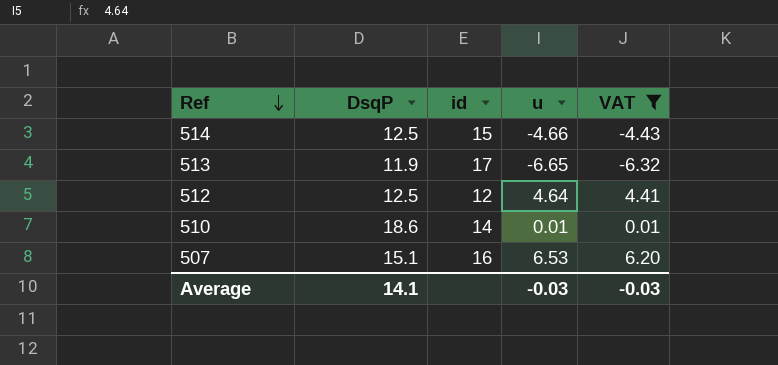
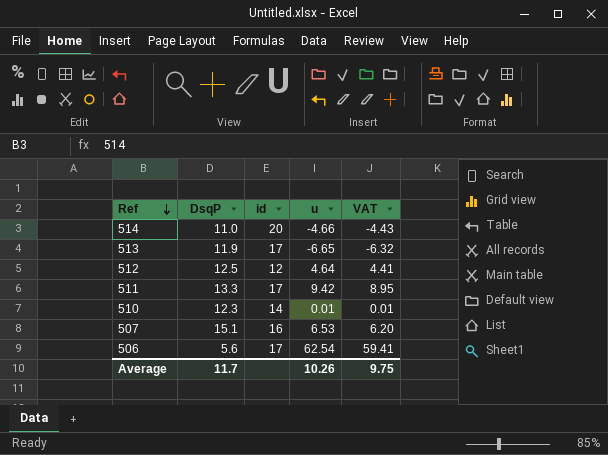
filter: VAT <= 6.20 -> none
514 | DsqP: 12.5 -> 11.0
514 | id: 15 -> 20
510 | DsqP: 18.6 -> 12.3
Average | DsqP: 14.1 -> 11.7
Average | u: -0.03 -> 10.26
Average | VAT: -0.03 -> 9.75

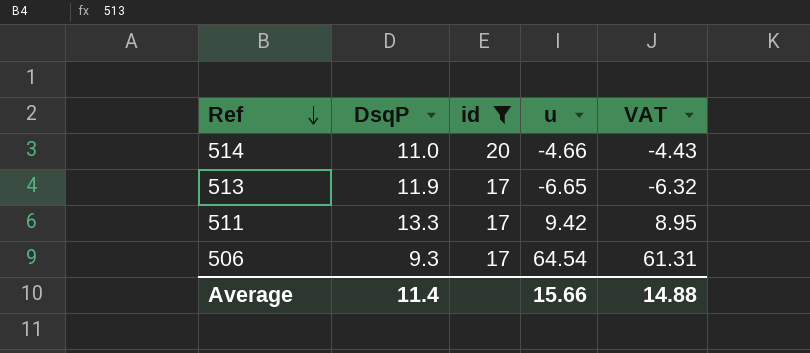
filter: none -> id >= 17
506 | DsqP: 5.6 -> 9.3
506 | u: 62.54 -> 64.54
506 | VAT: 59.41 -> 61.31
Average | DsqP: 11.7 -> 11.4
Average | u: 10.26 -> 15.66
Average | VAT: 9.75 -> 14.88

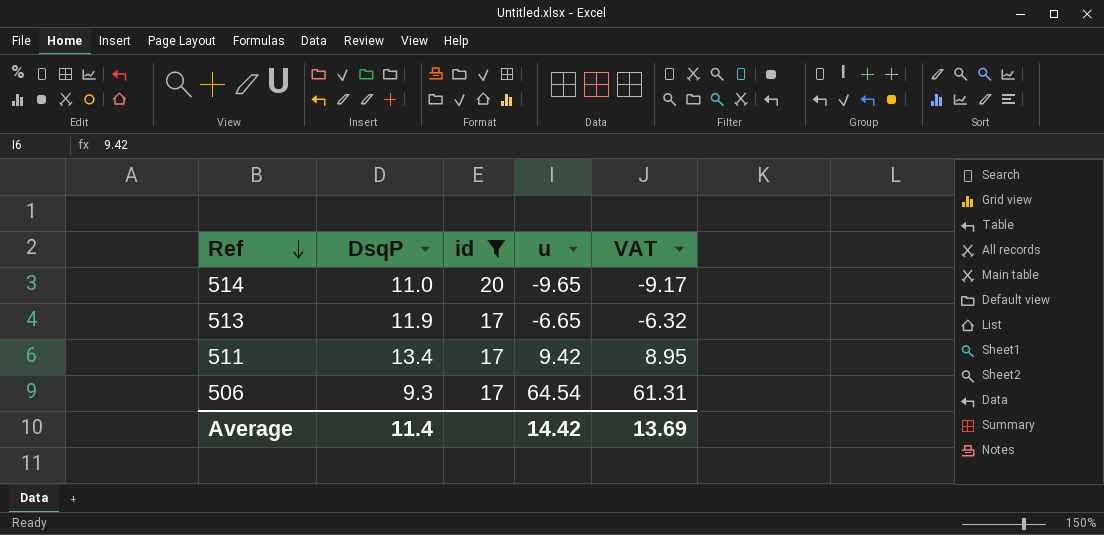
514 | u: -4.66 -> -9.65
514 | VAT: -4.43 -> -9.17
511 | DsqP: 13.3 -> 13.4
Average | u: 15.66 -> 14.42
Average | VAT: 14.88 -> 13.69

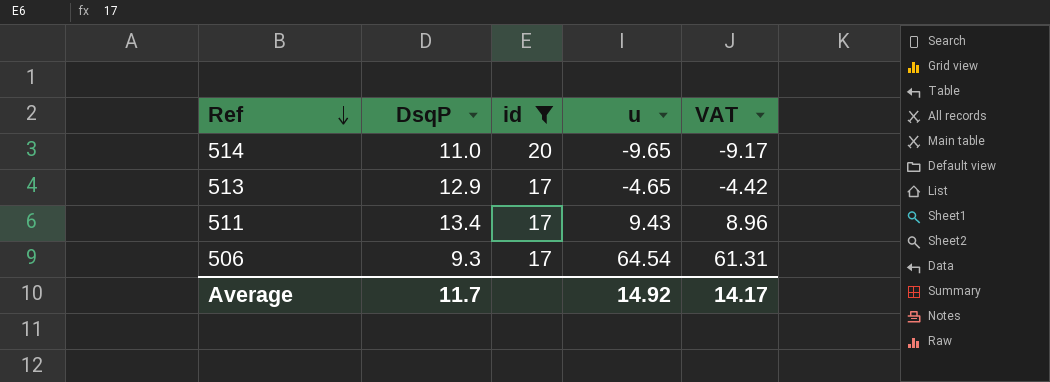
513 | DsqP: 11.9 -> 12.9
513 | u: -6.65 -> -4.65
513 | VAT: -6.32 -> -4.42
511 | u: 9.42 -> 9.43
511 | VAT: 8.95 -> 8.96
Average | DsqP: 11.4 -> 11.7
Average | u: 14.42 -> 14.92
Average | VAT: 13.69 -> 14.17

